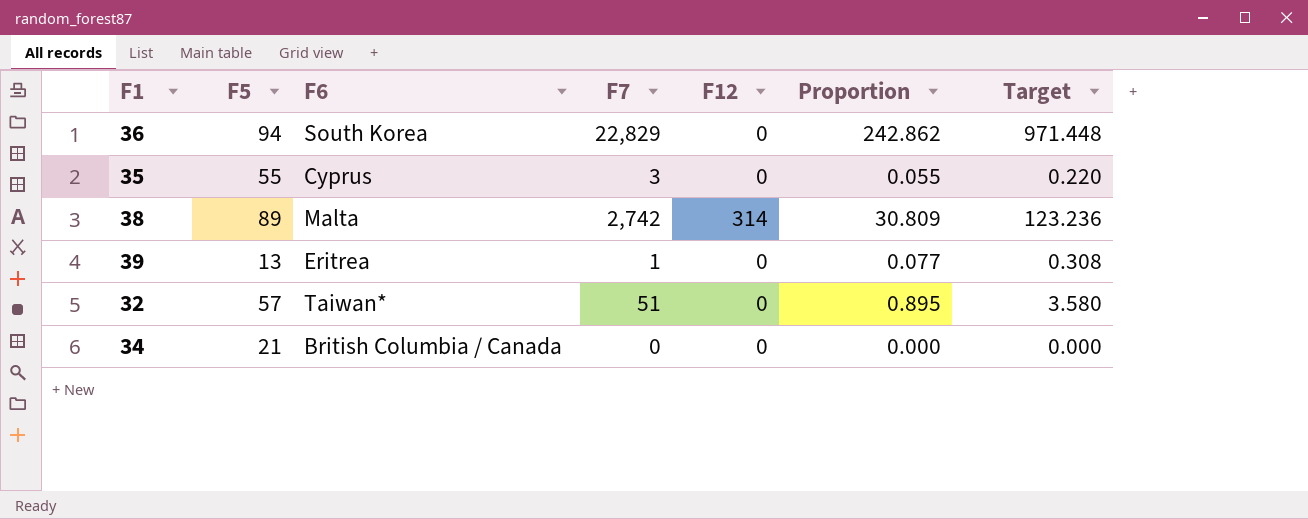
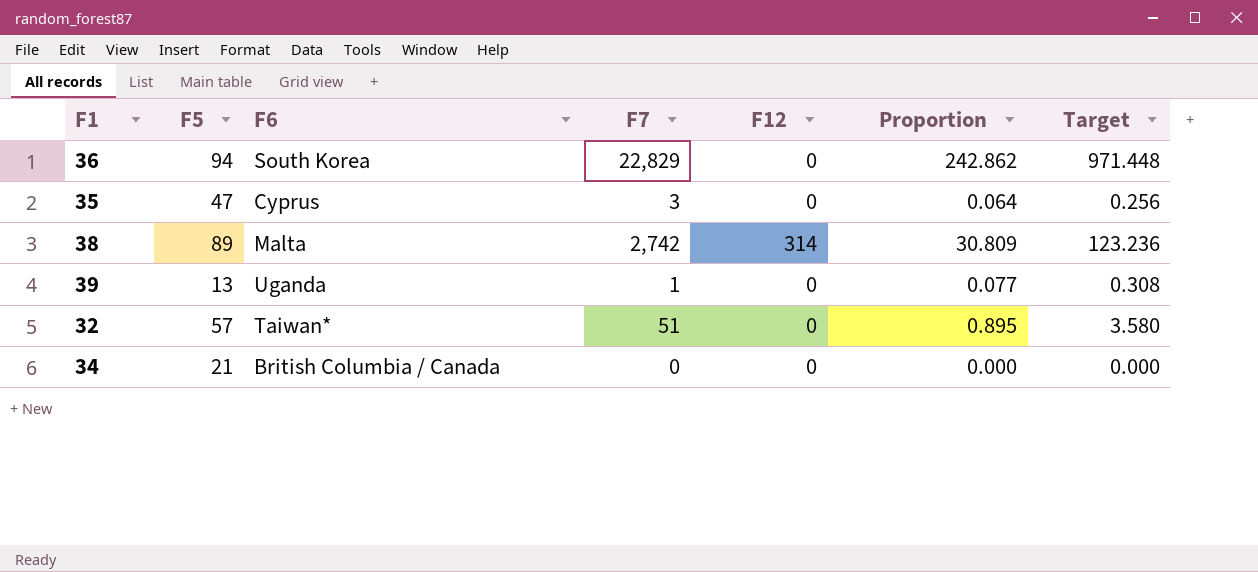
35 | F5: 55 -> 47
35 | Proportion: 0.055 -> 0.064
35 | Target: 0.220 -> 0.256
39 | F6: Eritrea -> Uganda

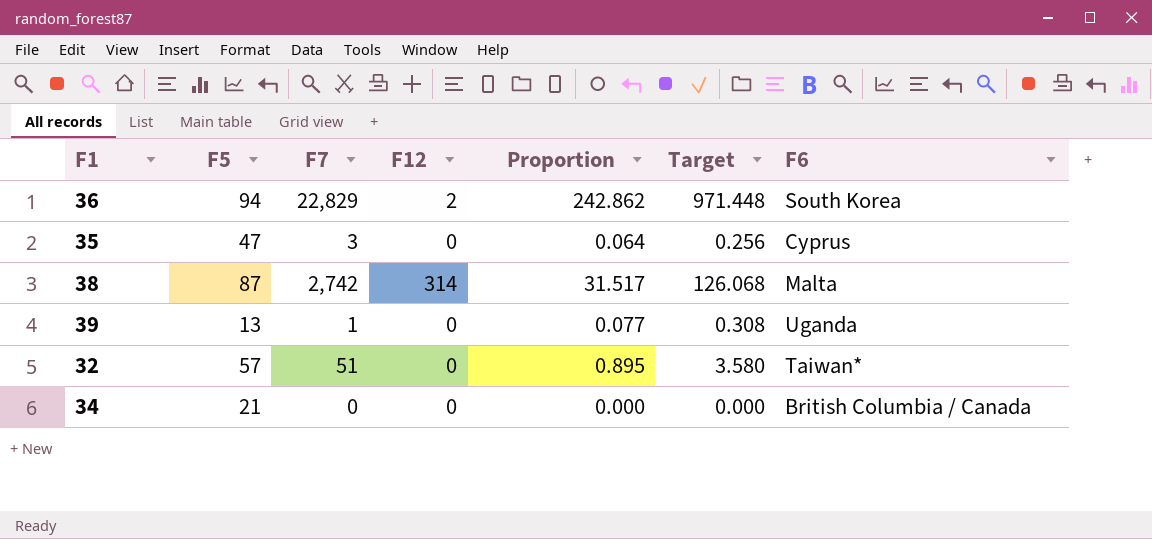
column F6 | position: 3 -> 7
36 | F12: 0 -> 2
38 | F5: 89 -> 87
38 | Proportion: 30.809 -> 31.517
38 | Target: 123.236 -> 126.068

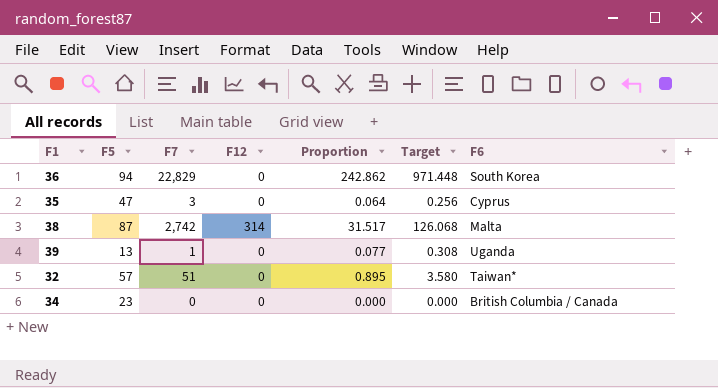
36 | F12: 2 -> 0
34 | F5: 21 -> 23

